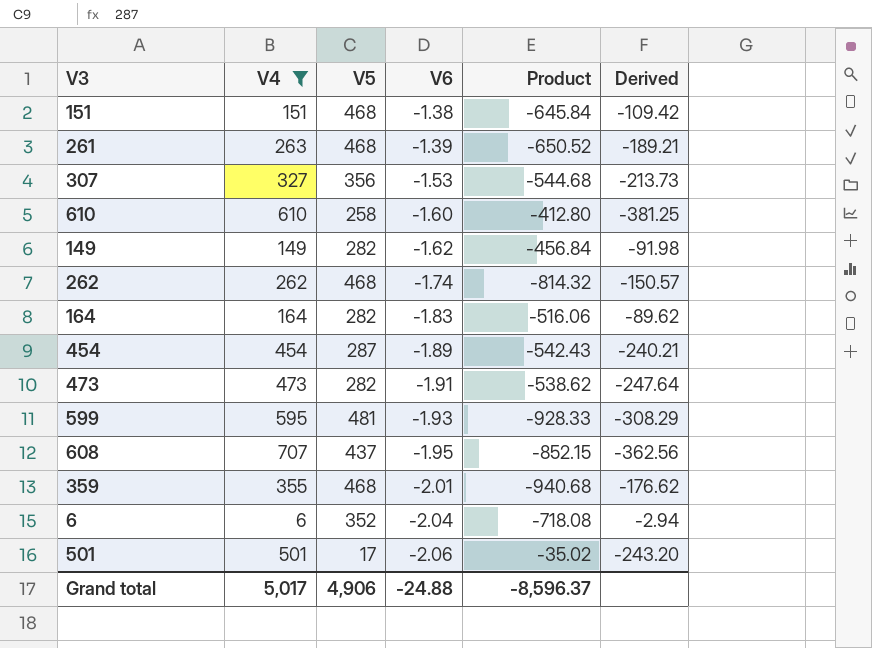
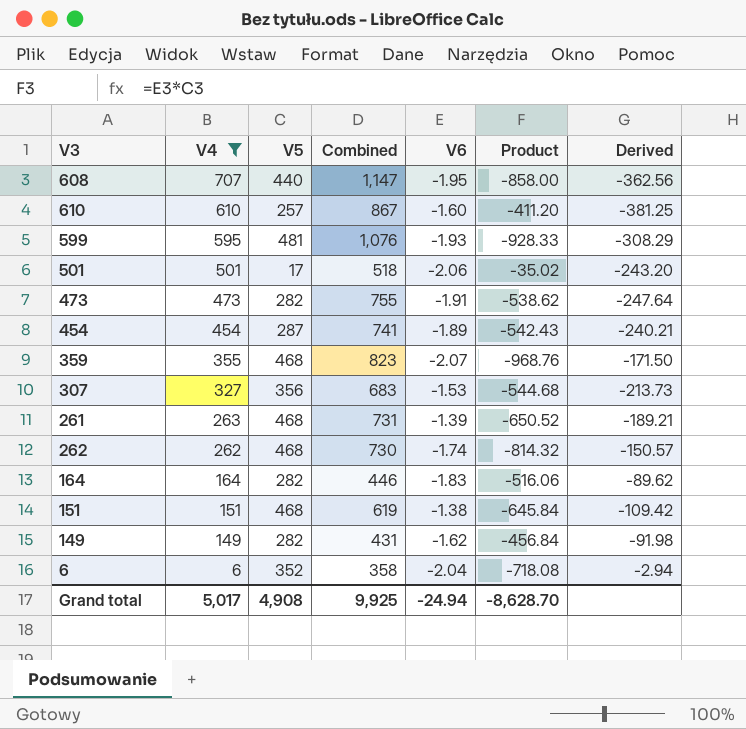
row order: V6 descending -> V4 descending
column Combined | formula: none -> [V4] + [V5]
608 | V5: 437 -> 440
608 | Product: -852.15 -> -858.00
610 | V5: 258 -> 257
610 | Product: -412.80 -> -411.20
359 | V6: -2.01 -> -2.07
359 | Product: -940.68 -> -968.76
359 | Derived: -176.62 -> -171.50
Grand total | V5: 4,906 -> 4,908
Grand total | V6: -24.88 -> -24.94
Grand total | Product: -8,596.37 -> -8,628.70

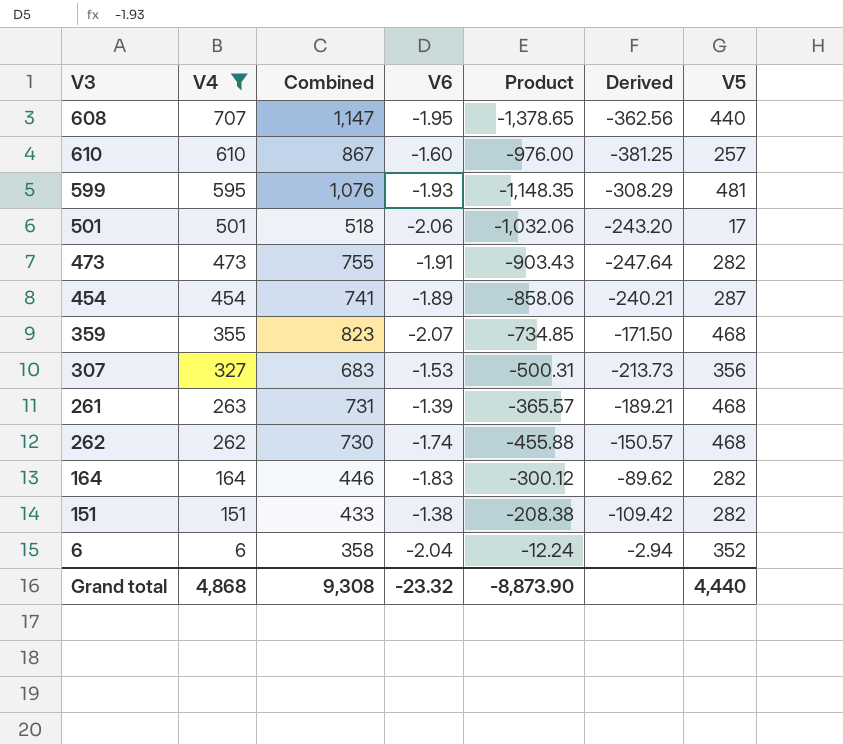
column Product | formula: [V5] * [V6] -> [V4] * [V6]
column V5 | position: 3 -> 7
row 149: 149 | 282 | 431 | -1.62 | -456.84 | -91.98 -> none
151 | Combined: 619 -> 433
151 | V5: 468 -> 282
Grand total | V4: 5,017 -> 4,868
Grand total | Combined: 9,925 -> 9,308
Grand total | V6: -24.94 -> -23.32
Grand total | Product: -8,628.70 -> -8,873.90
Grand total | V5: 4,908 -> 4,440

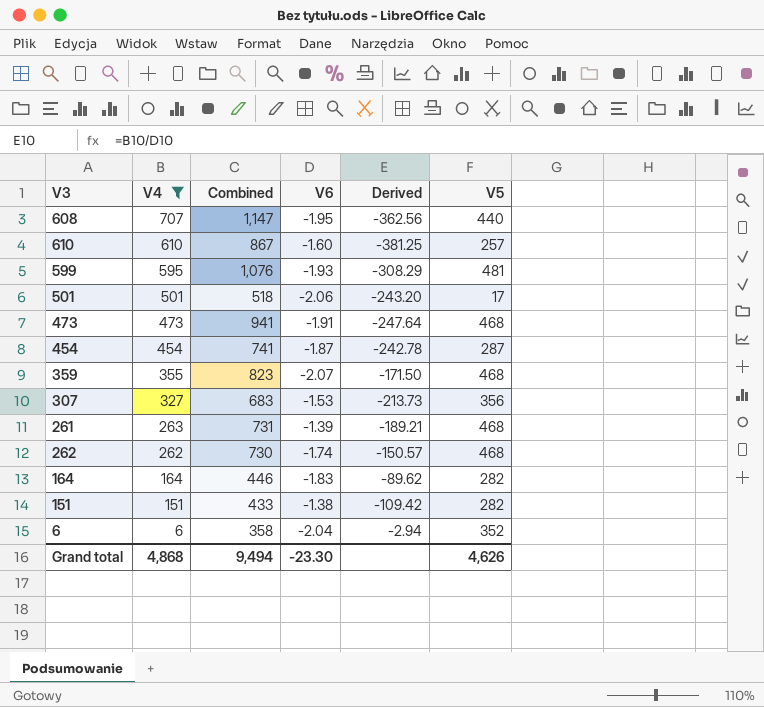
column Product | formula: [V4] * [V6] -> none
473 | Combined: 755 -> 941
473 | V5: 282 -> 468
454 | V6: -1.89 -> -1.87
454 | Derived: -240.21 -> -242.78
Grand total | Combined: 9,308 -> 9,494
Grand total | V6: -23.32 -> -23.30
Grand total | V5: 4,440 -> 4,626

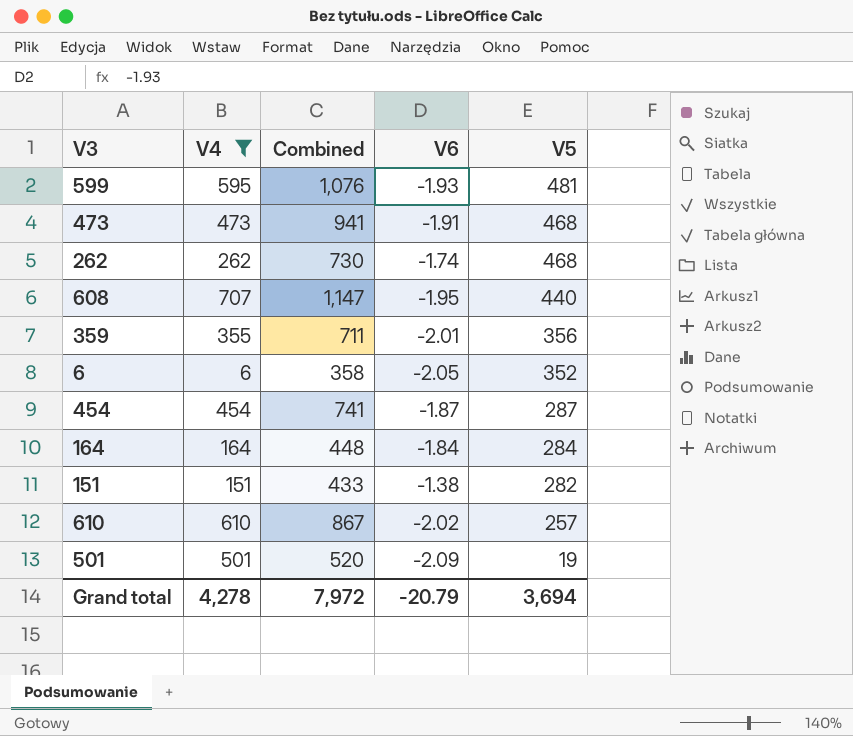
row order: V4 descending -> V5 descending
column Derived | formula: [V4] / [V6] -> none
row 307: 327 | 683 | -1.53 | -213.73 | 356 -> none
row 261: 263 | 731 | -1.39 | -189.21 | 468 -> none
359 | Combined: 823 -> 711
359 | V6: -2.07 -> -2.01
359 | V5: 468 -> 356
6 | V6: -2.04 -> -2.05
164 | Combined: 446 -> 448
164 | V6: -1.83 -> -1.84
164 | V5: 282 -> 284
610 | V6: -1.60 -> -2.02
501 | Combined: 518 -> 520
501 | V6: -2.06 -> -2.09
501 | V5: 17 -> 19
Grand total | V4: 4,868 -> 4,278
Grand total | Combined: 9,494 -> 7,972
Grand total | V6: -23.30 -> -20.79
Grand total | V5: 4,626 -> 3,694

